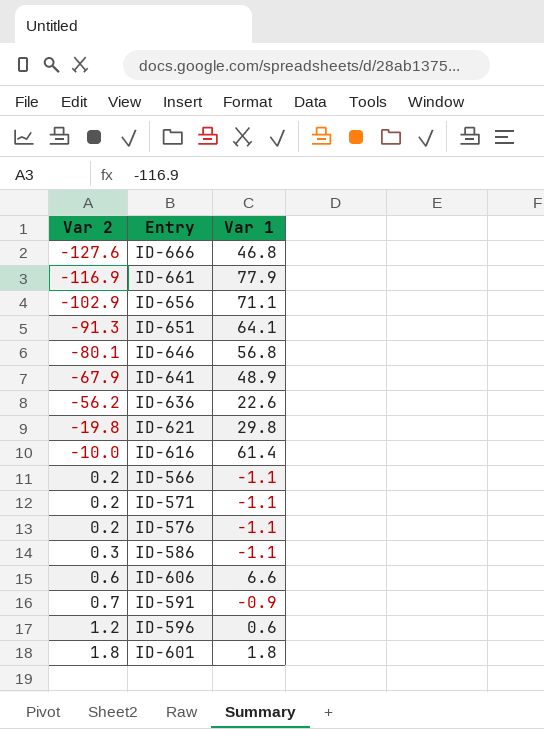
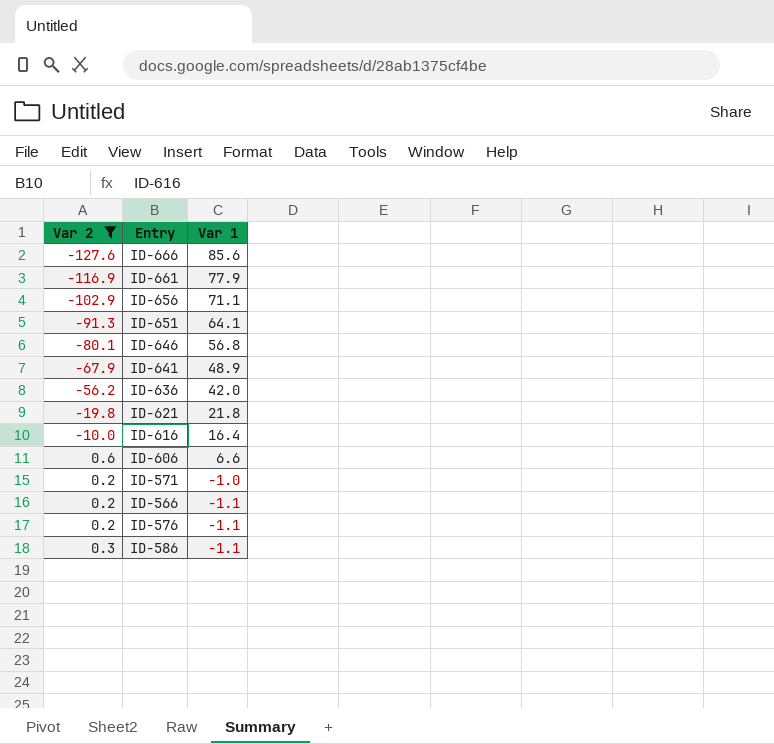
filter: none -> Var 2 <= 0.6
row order: Var 2 ascending -> Var 1 descending
ID-666 | Var 1: 46.8 -> 85.6
ID-636 | Var 1: 22.6 -> 42.0
ID-621 | Var 1: 29.8 -> 21.8
ID-616 | Var 1: 61.4 -> 16.4
ID-571 | Var 1: -1.1 -> -1.0

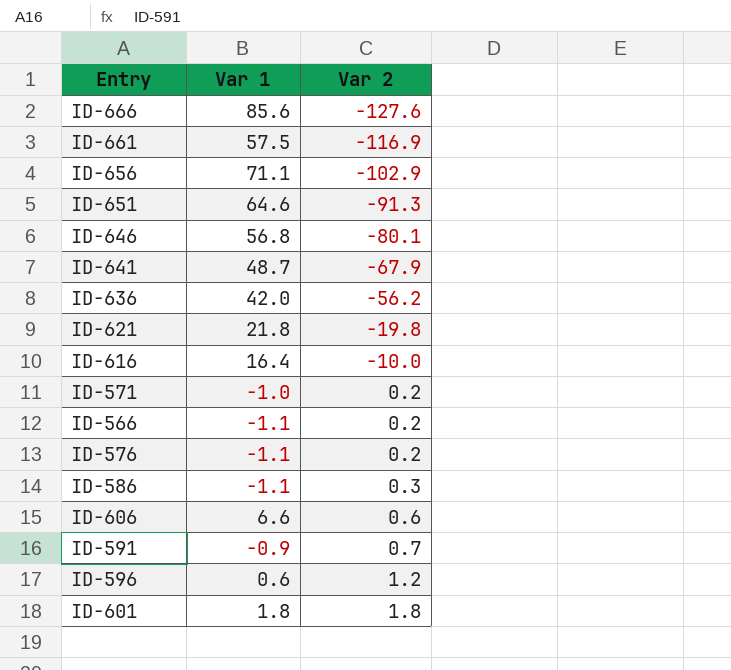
filter: Var 2 <= 0.6 -> none
row order: Var 1 descending -> Var 2 ascending
column Var 2 | position: 1 -> 3
ID-661 | Var 1: 77.9 -> 57.5
ID-651 | Var 1: 64.1 -> 64.6
ID-641 | Var 1: 48.9 -> 48.7

